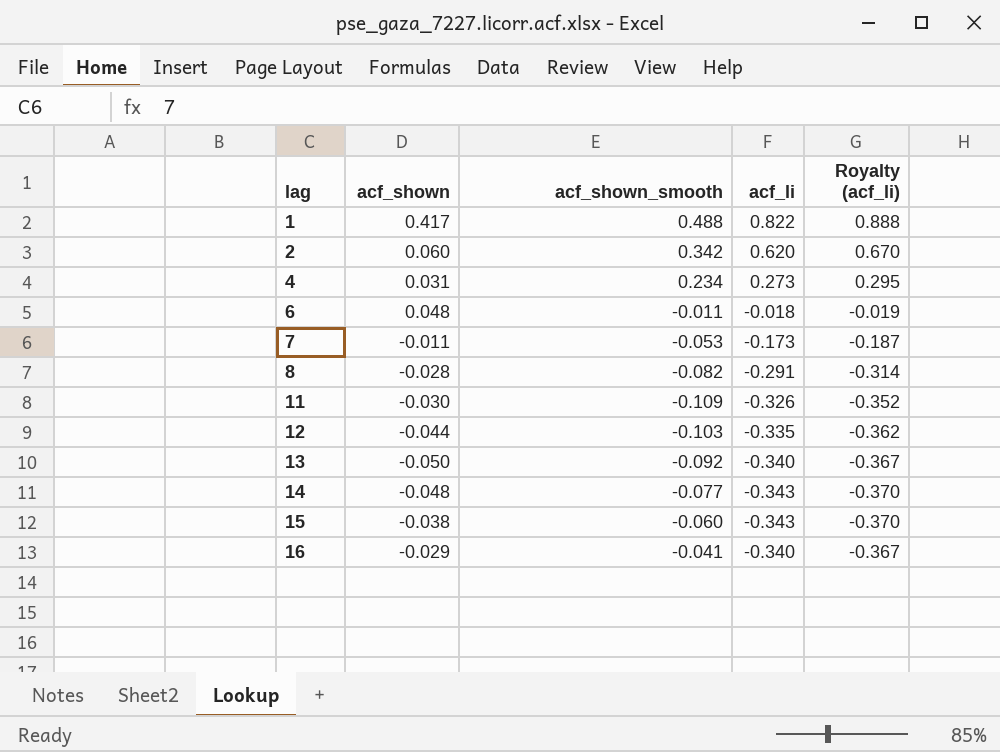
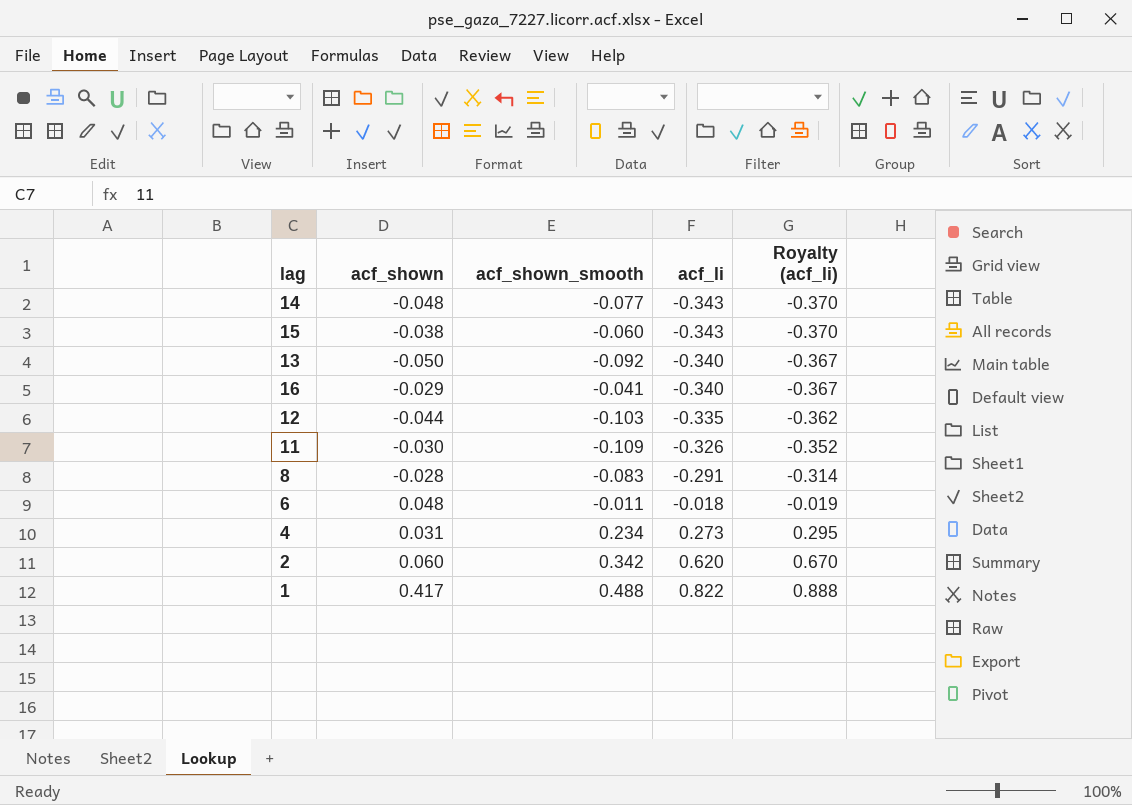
row order: lag ascending -> acf_li ascending
row 7: -0.011 | -0.053 | -0.173 | -0.187 -> none
8 | acf_shown_smooth: -0.082 -> -0.083

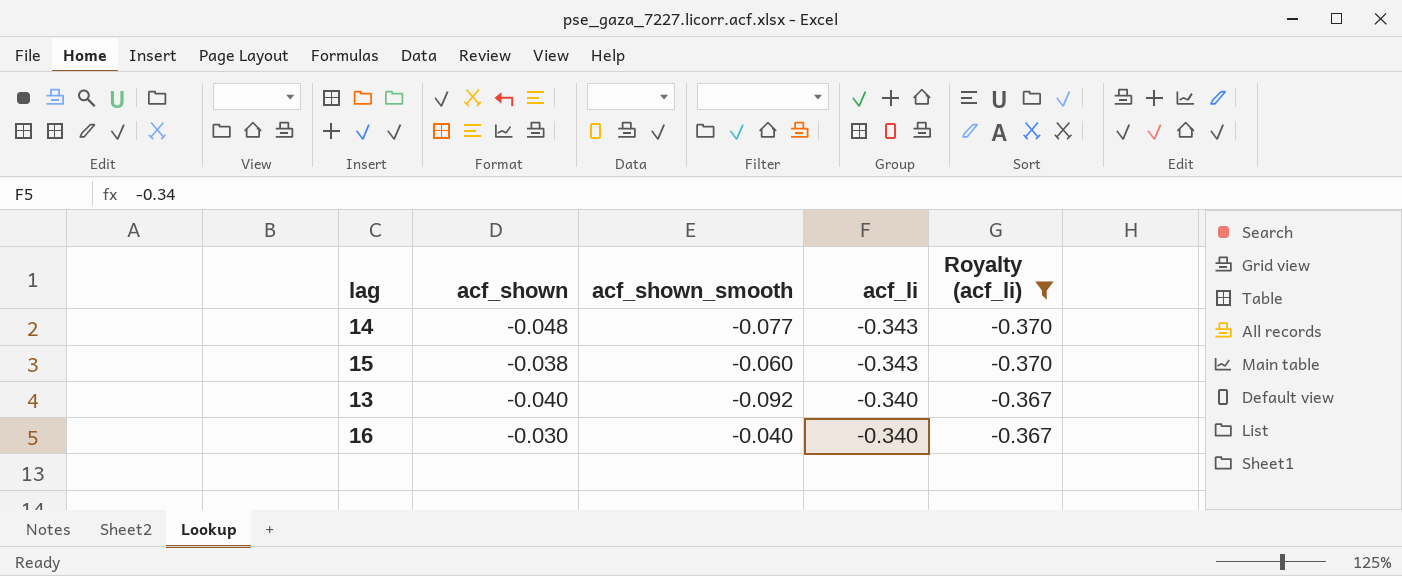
filter: none -> Royalty (acf_li) <= -0.367
13 | acf_shown: -0.050 -> -0.040
16 | acf_shown: -0.029 -> -0.030
16 | acf_shown_smooth: -0.041 -> -0.040

